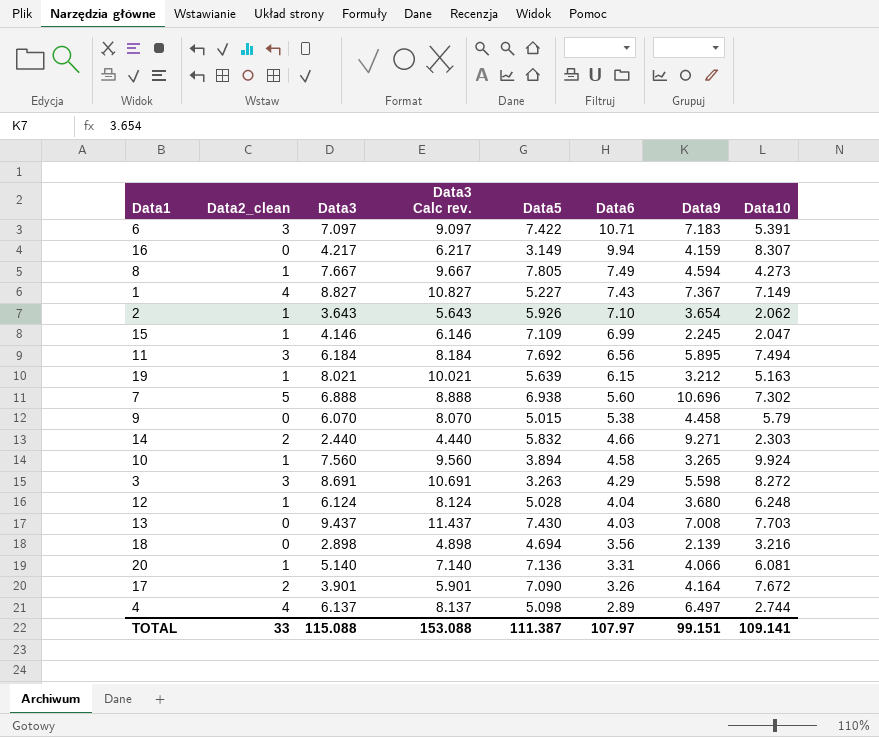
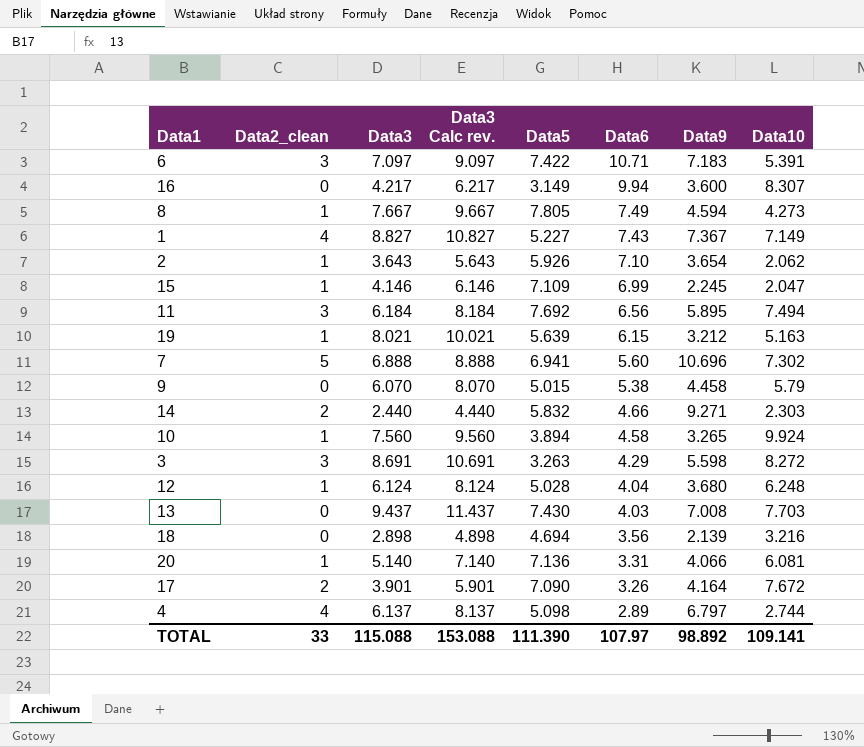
16 | Data9: 4.159 -> 3.600
7 | Data5: 6.938 -> 6.941
4 | Data9: 6.497 -> 6.797
TOTAL | Data5: 111.387 -> 111.390
TOTAL | Data9: 99.151 -> 98.892

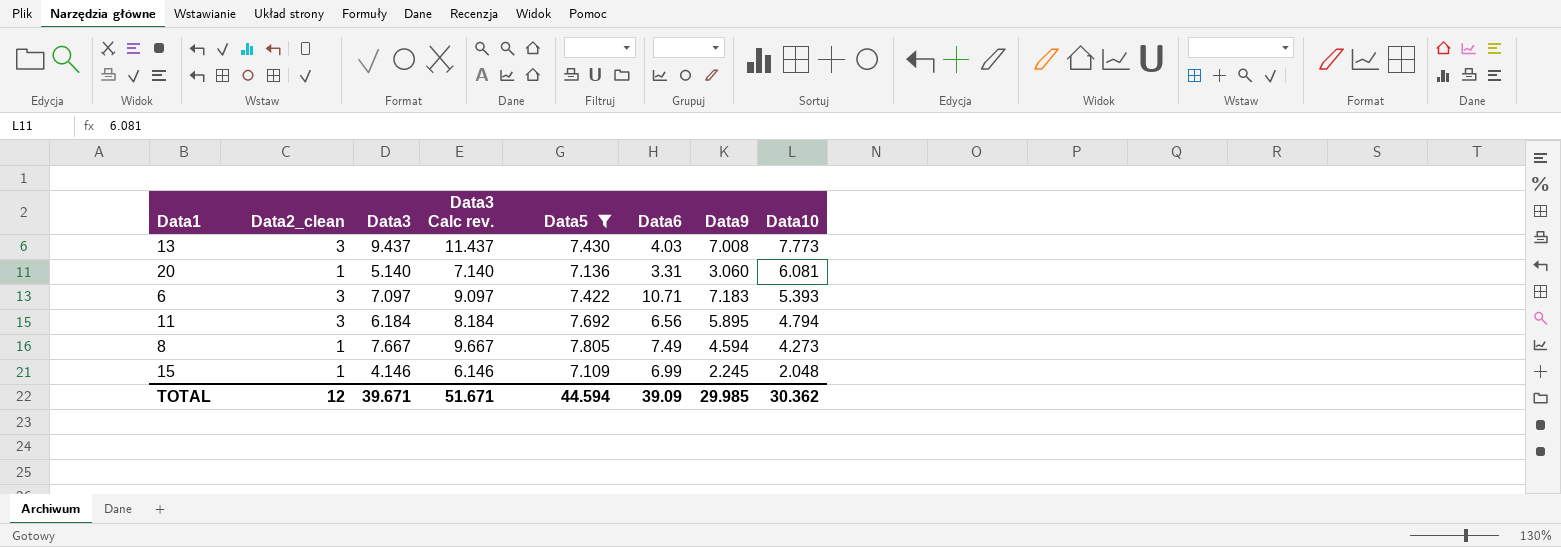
filter: none -> Data5 >= 7.109
row order: Data6 descending -> Data10 descending
13 | Data2_clean: 0 -> 3
13 | Data10: 7.703 -> 7.773
20 | Data9: 4.066 -> 3.060
6 | Data10: 5.391 -> 5.393
11 | Data10: 7.494 -> 4.794
15 | Data10: 2.047 -> 2.048
TOTAL | Data2_clean: 33 -> 12
TOTAL | Data3: 115.088 -> 39.671
TOTAL | Data3 Calc rev.: 153.088 -> 51.671
TOTAL | Data5: 111.390 -> 44.594
TOTAL | Data6: 107.97 -> 39.09
TOTAL | Data9: 98.892 -> 29.985
TOTAL | Data10: 109.141 -> 30.362

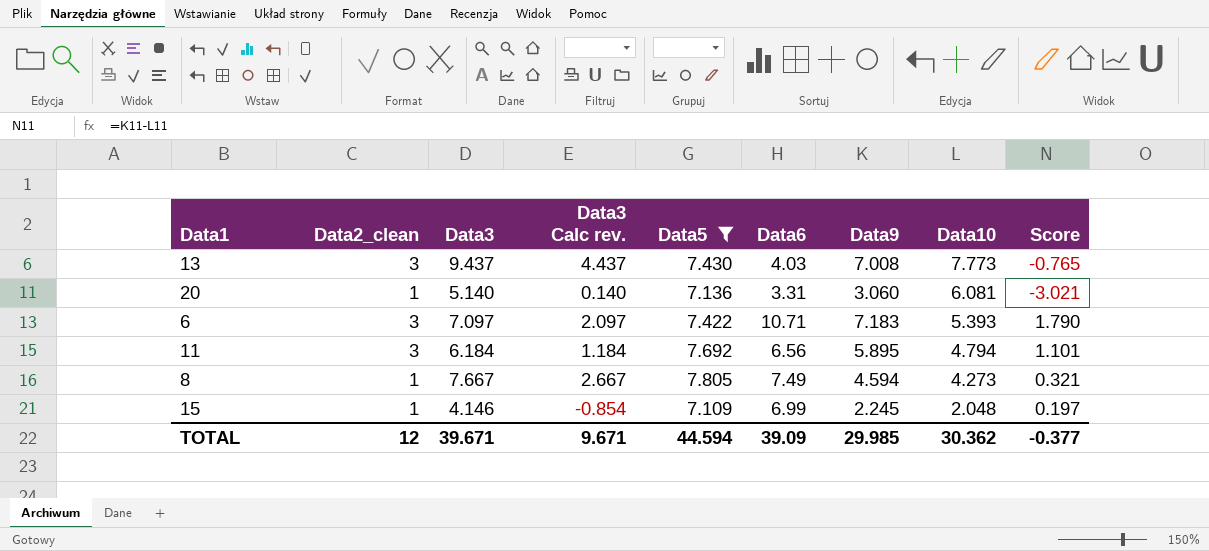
column Data3 Calc rev. | formula: [Data3] + 2 -> [Data3] - 5
column Score | formula: none -> [Data9] - [Data10]
TOTAL | Data3 Calc rev.: 51.671 -> 9.671

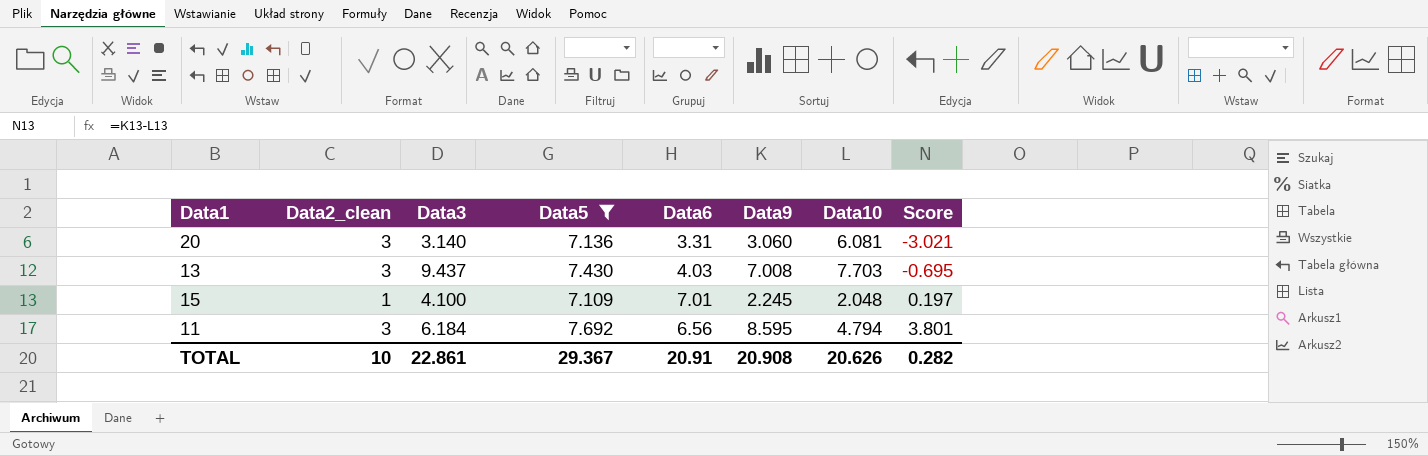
row order: Data10 descending -> Score ascending
column Data3 Calc rev. | formula: [Data3] - 5 -> none
row 6: 3 | 7.097 | 2.097 | 7.422 | 10.71 | 7.183 | 5.393 | 1.790 -> none
row 8: 1 | 7.667 | 2.667 | 7.805 | 7.49 | 4.594 | 4.273 | 0.321 -> none
20 | Data2_clean: 1 -> 3
20 | Data3: 5.140 -> 3.140
13 | Data10: 7.773 -> 7.703
13 | Score: -0.765 -> -0.695
15 | Data3: 4.146 -> 4.100
15 | Data6: 6.99 -> 7.01
11 | Data9: 5.895 -> 8.595
11 | Score: 1.101 -> 3.801
TOTAL | Data2_clean: 12 -> 10
TOTAL | Data3: 39.671 -> 22.861
TOTAL | Data5: 44.594 -> 29.367
TOTAL | Data6: 39.09 -> 20.91
TOTAL | Data9: 29.985 -> 20.908
TOTAL | Data10: 30.362 -> 20.626
TOTAL | Score: -0.377 -> 0.282

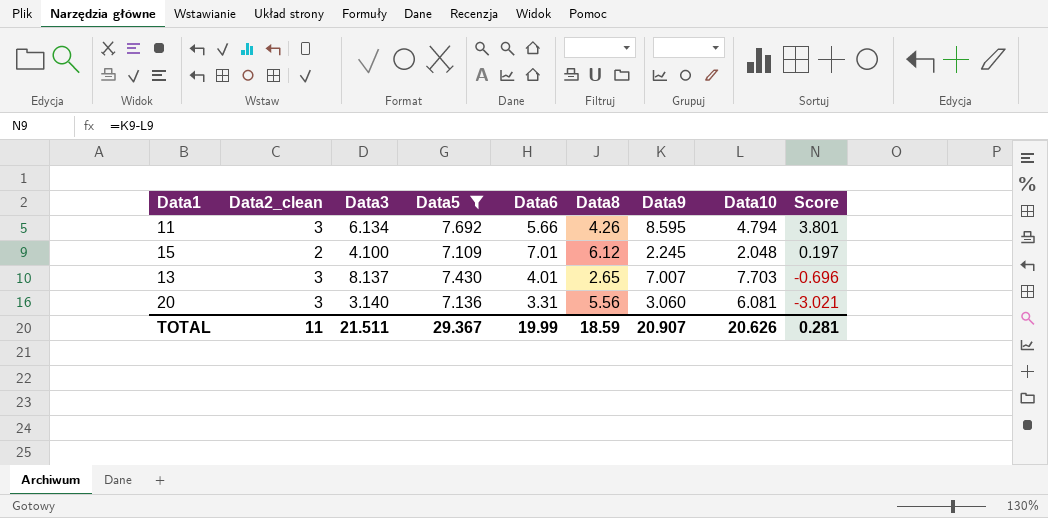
row order: Score ascending -> Score descending
column Data8 | position: none -> 6
11 | Data3: 6.184 -> 6.134
11 | Data6: 6.56 -> 5.66
15 | Data2_clean: 1 -> 2
13 | Data3: 9.437 -> 8.137
13 | Data6: 4.03 -> 4.01
13 | Data9: 7.008 -> 7.007
13 | Score: -0.695 -> -0.696
TOTAL | Data2_clean: 10 -> 11
TOTAL | Data3: 22.861 -> 21.511
TOTAL | Data6: 20.91 -> 19.99
TOTAL | Data9: 20.908 -> 20.907
TOTAL | Score: 0.282 -> 0.281

